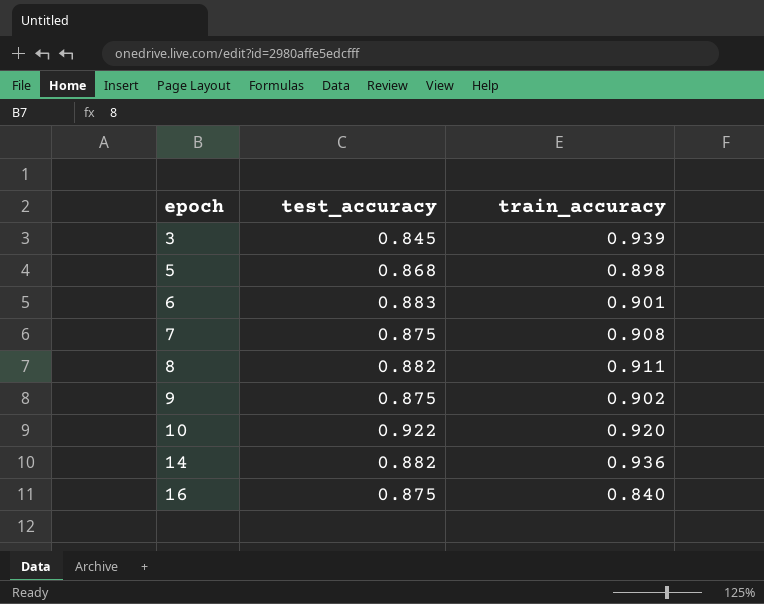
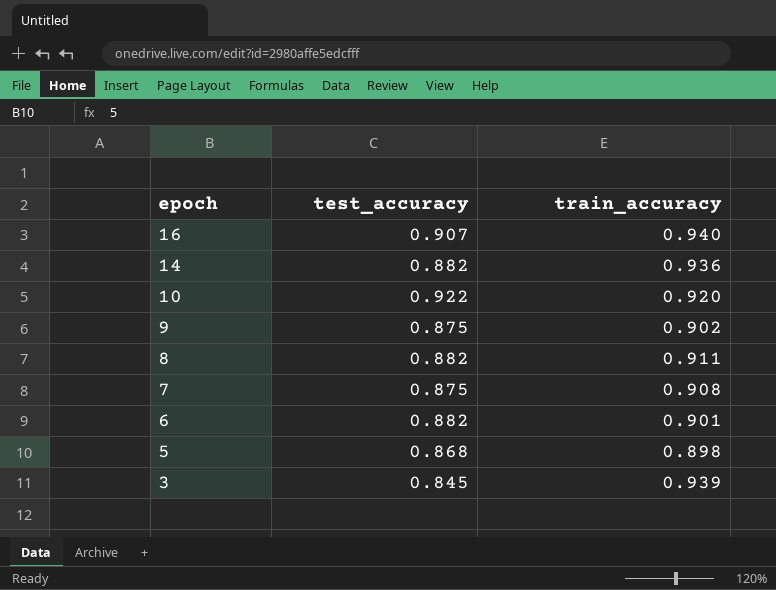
row order: epoch ascending -> epoch descending
16 | test_accuracy: 0.875 -> 0.907
16 | train_accuracy: 0.840 -> 0.940
6 | test_accuracy: 0.883 -> 0.882

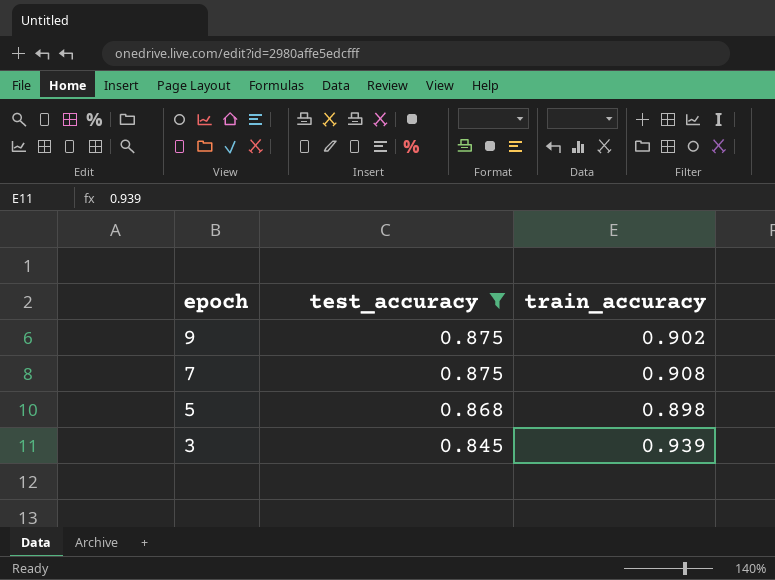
filter: none -> test_accuracy <= 0.875

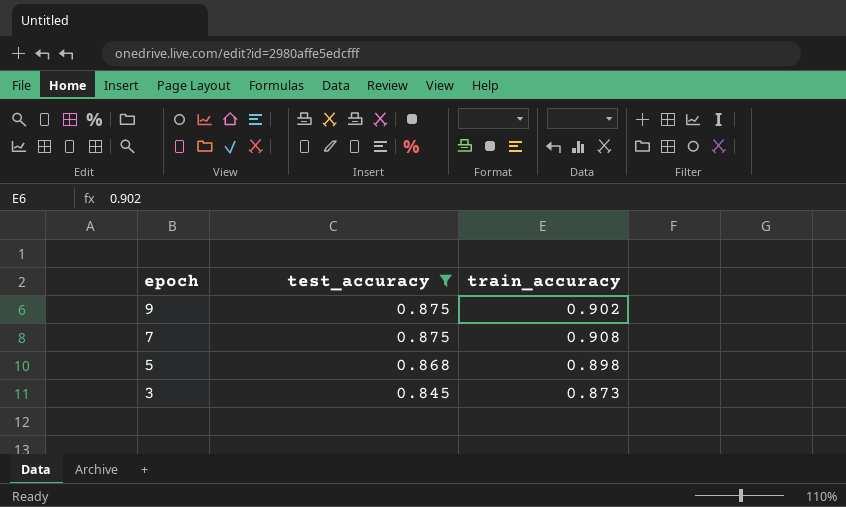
3 | train_accuracy: 0.939 -> 0.873

